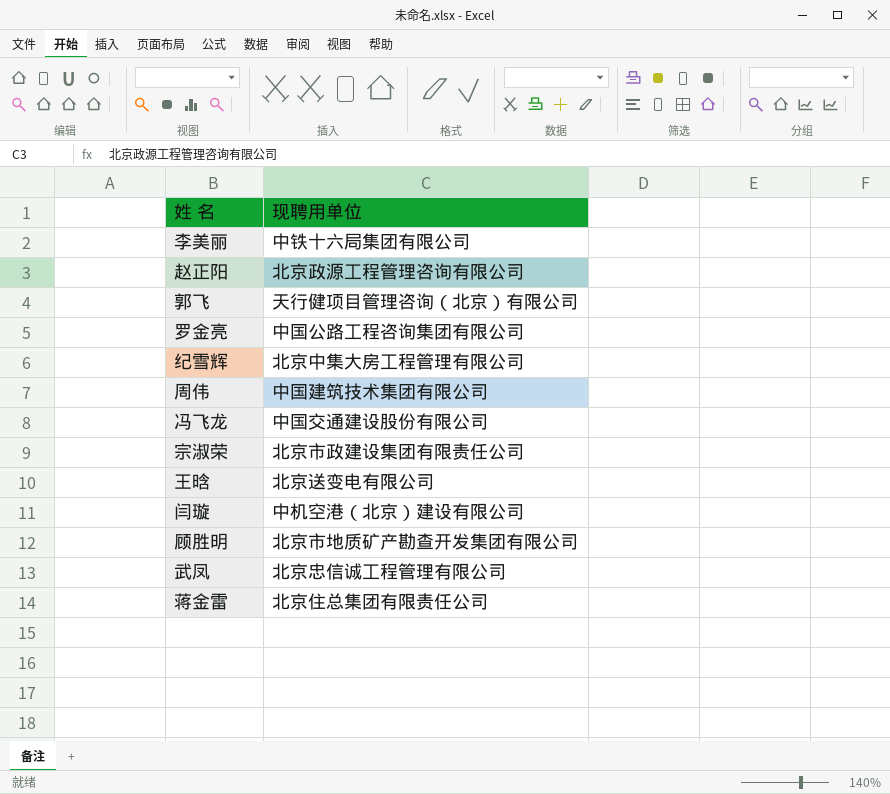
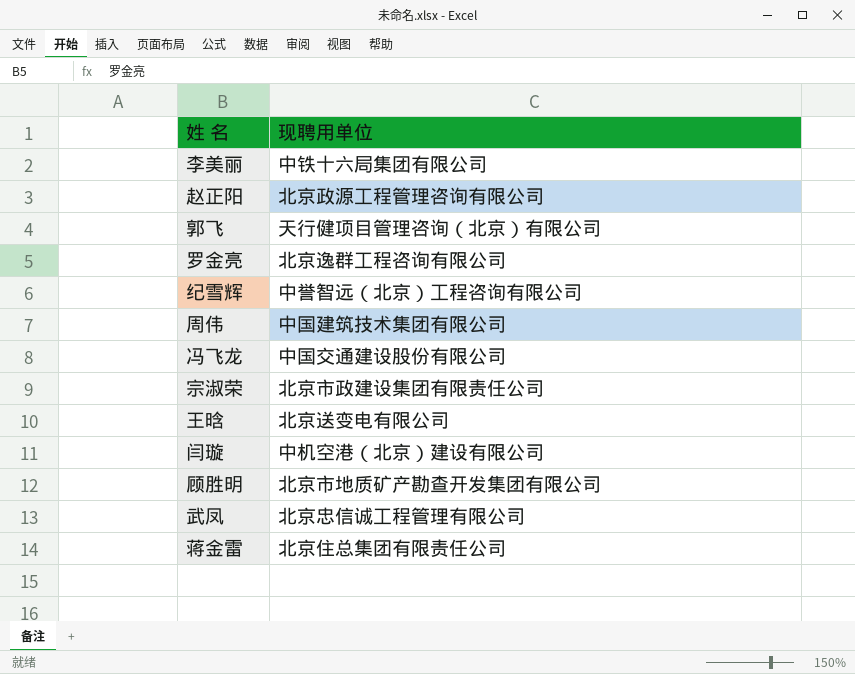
罗金亮 | 现聘用单位: 中国公路工程咨询集团有限公司 -> 北京逸群工程咨询有限公司
纪雪辉 | 现聘用单位: 北京中集大房工程管理有限公司 -> 中誉智远（北京）工程咨询有限公司

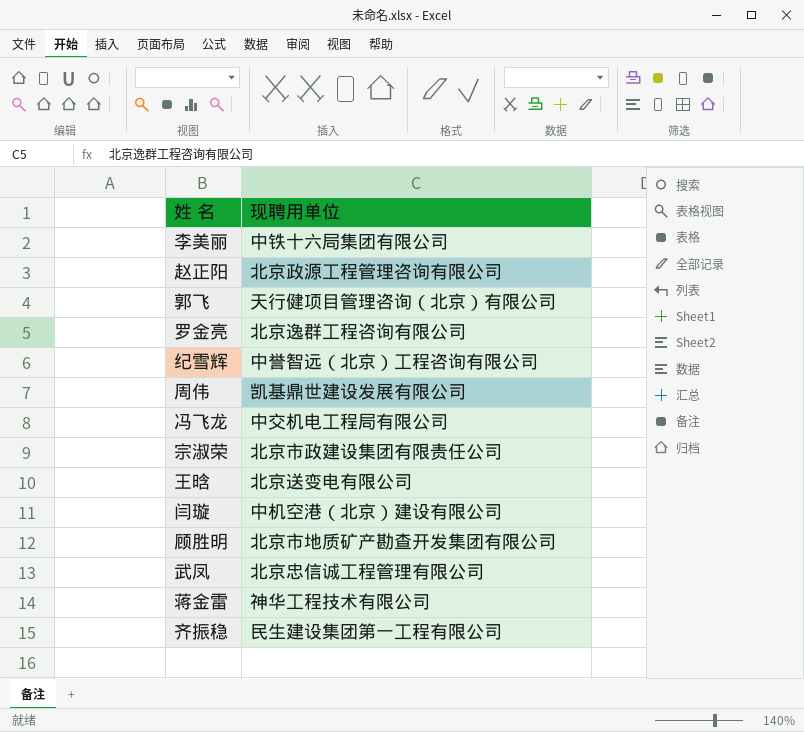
周伟 | 现聘用单位: 中国建筑技术集团有限公司 -> 凯基鼎世建设发展有限公司
冯飞龙 | 现聘用单位: 中国交通建设股份有限公司 -> 中交机电工程局有限公司
蒋金雷 | 现聘用单位: 北京住总集团有限责任公司 -> 神华工程技术有限公司
row 齐振稳: none -> 民生建设集团第一工程有限公司

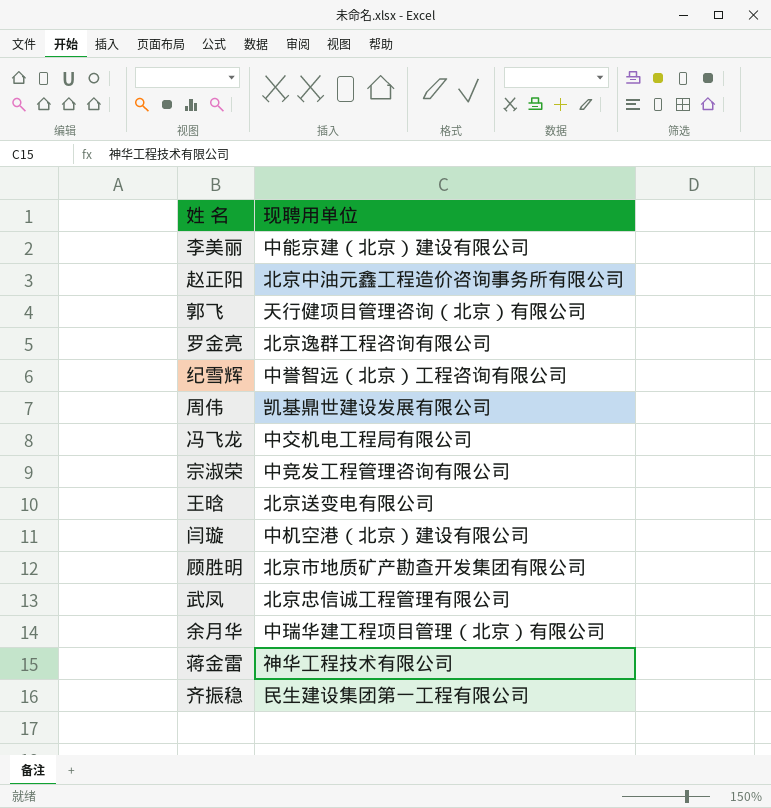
李美丽 | 现聘用单位: 中铁十六局集团有限公司 -> 中能京建（北京）建设有限公司
赵正阳 | 现聘用单位: 北京政源工程管理咨询有限公司 -> 北京中油元鑫工程造价咨询事务所有限公司
宗淑荣 | 现聘用单位: 北京市政建设集团有限责任公司 -> 中竞发工程管理咨询有限公司
row 余月华: none -> 中瑞华建工程项目管理（北京）有限公司

